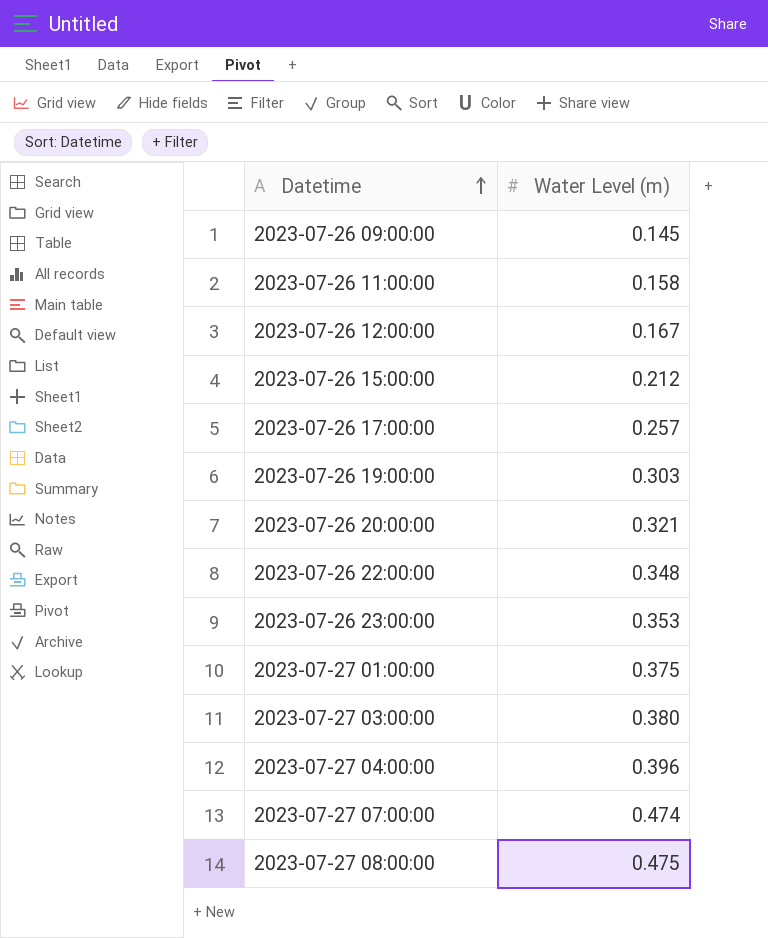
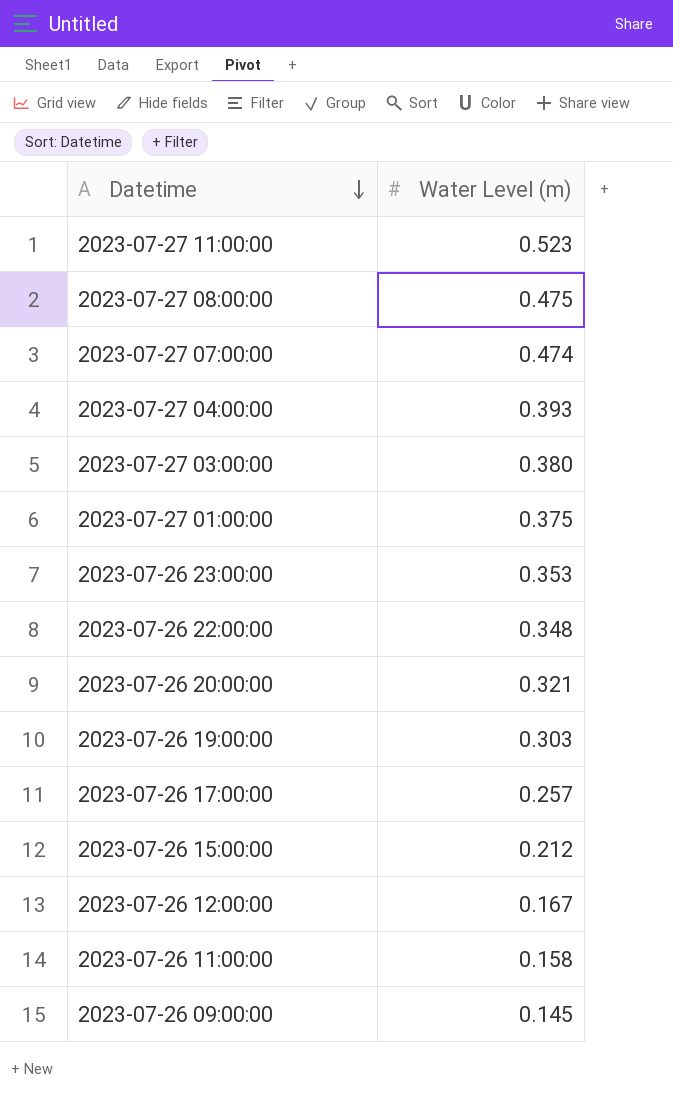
row order: Datetime ascending -> Datetime descending
row 2023-07-27 11:00:00: none -> 0.523
2023-07-27 04:00:00 | Water Level (m): 0.396 -> 0.393

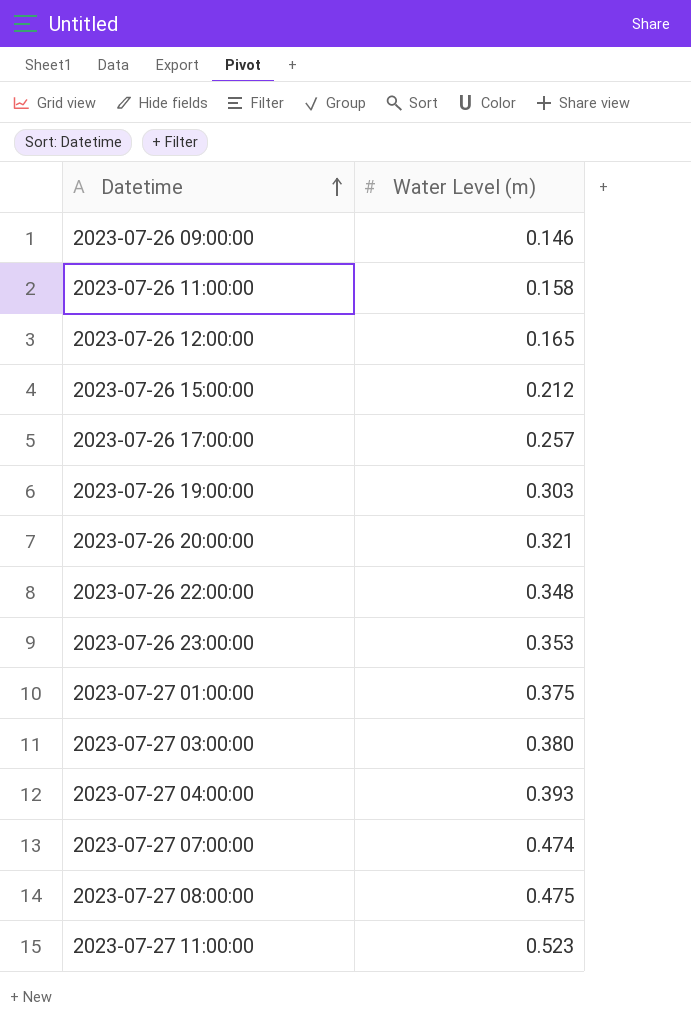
row order: Datetime descending -> Datetime ascending
2023-07-26 09:00:00 | Water Level (m): 0.145 -> 0.146
2023-07-26 12:00:00 | Water Level (m): 0.167 -> 0.165

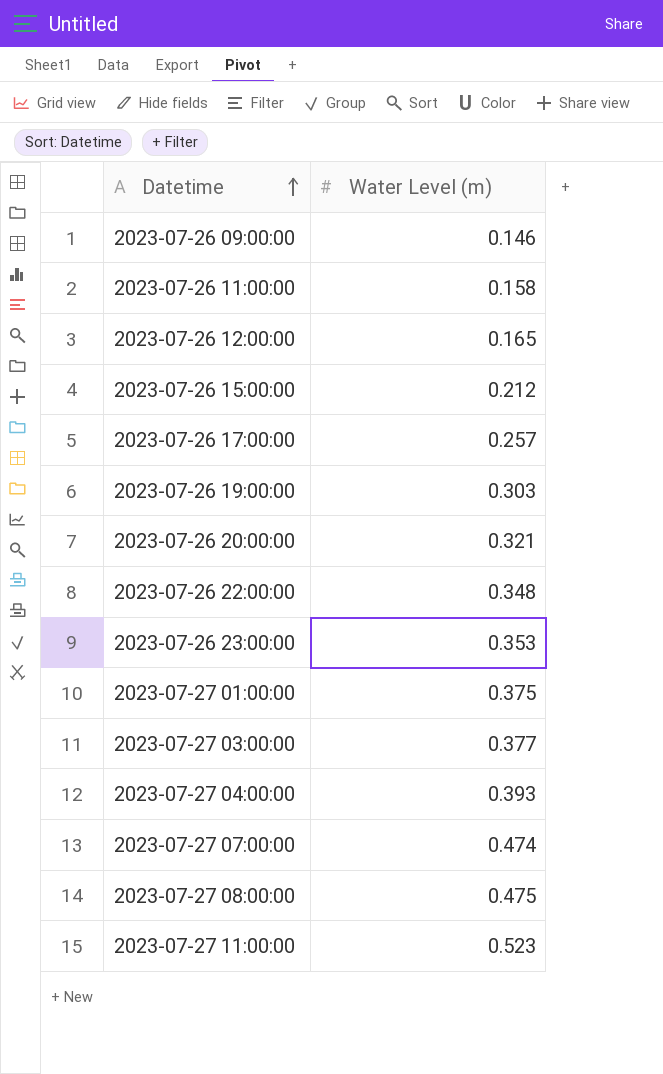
2023-07-27 03:00:00 | Water Level (m): 0.380 -> 0.377

